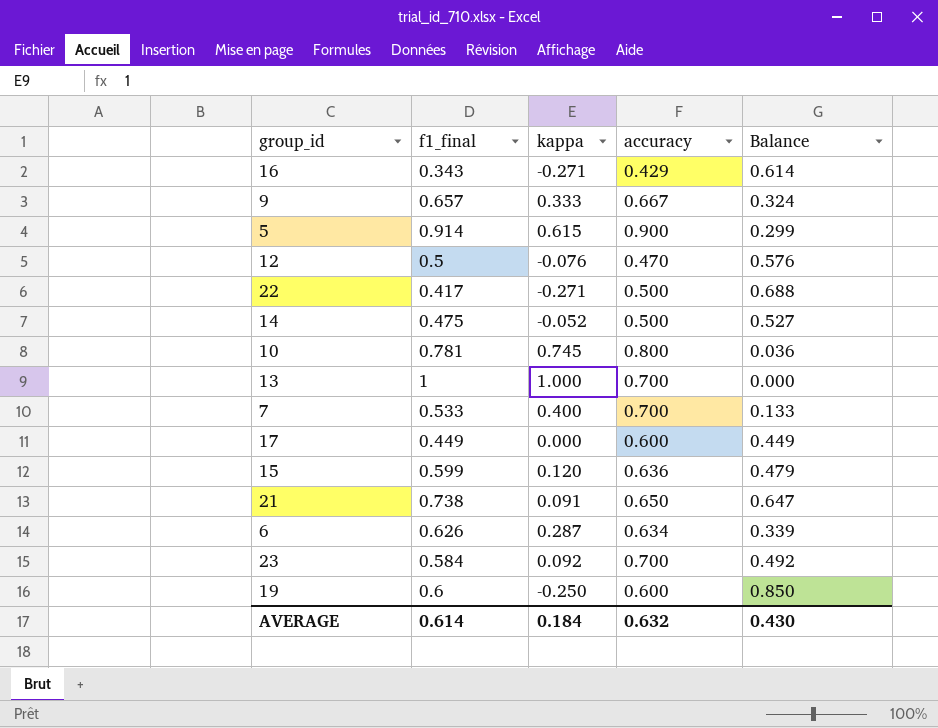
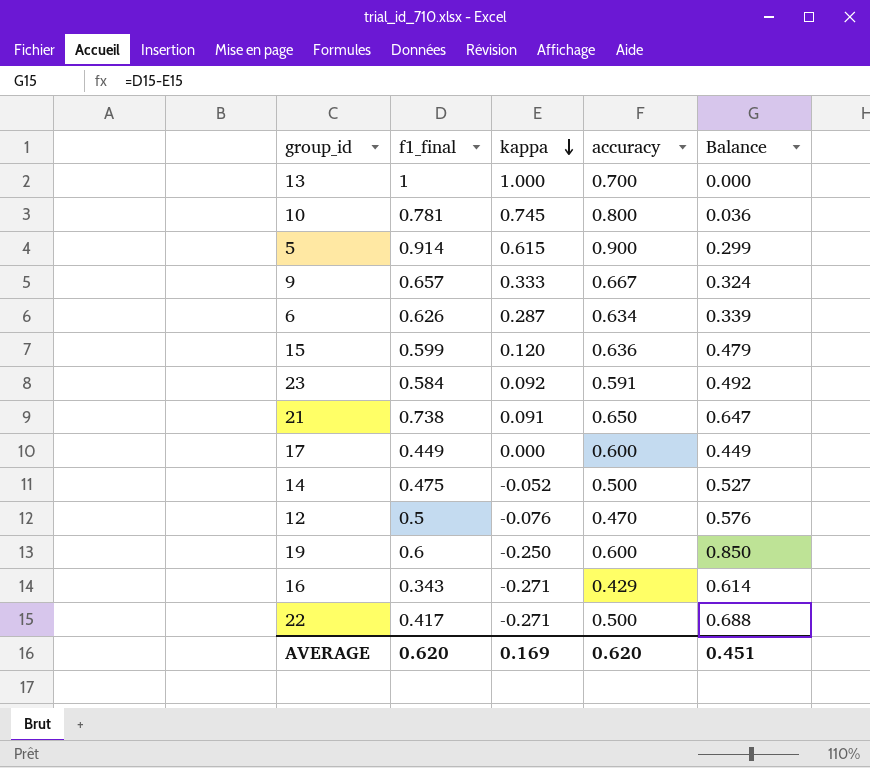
row order: none -> kappa descending
row 7: 0.533 | 0.400 | 0.700 | 0.133 -> none
23 | accuracy: 0.700 -> 0.591
AVERAGE | f1_final: 0.614 -> 0.620
AVERAGE | kappa: 0.184 -> 0.169
AVERAGE | accuracy: 0.632 -> 0.620
AVERAGE | Balance: 0.430 -> 0.451

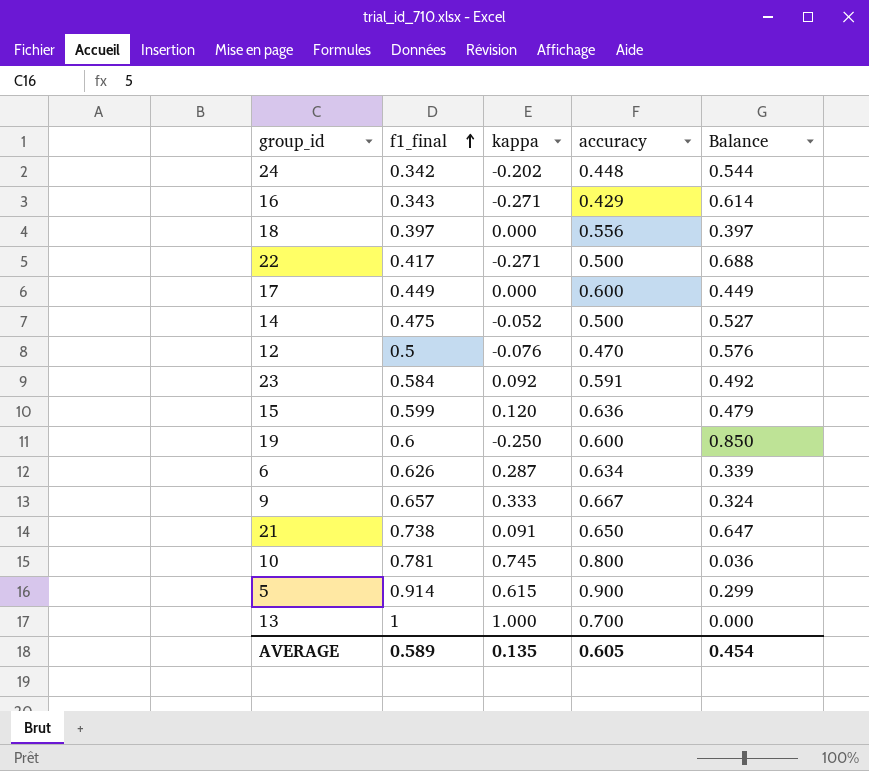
row order: kappa descending -> f1_final ascending
row 24: none -> 0.342 | -0.202 | 0.448 | 0.544
row 18: none -> 0.397 | 0.000 | 0.556 | 0.397
AVERAGE | f1_final: 0.620 -> 0.589
AVERAGE | kappa: 0.169 -> 0.135
AVERAGE | accuracy: 0.620 -> 0.605
AVERAGE | Balance: 0.451 -> 0.454

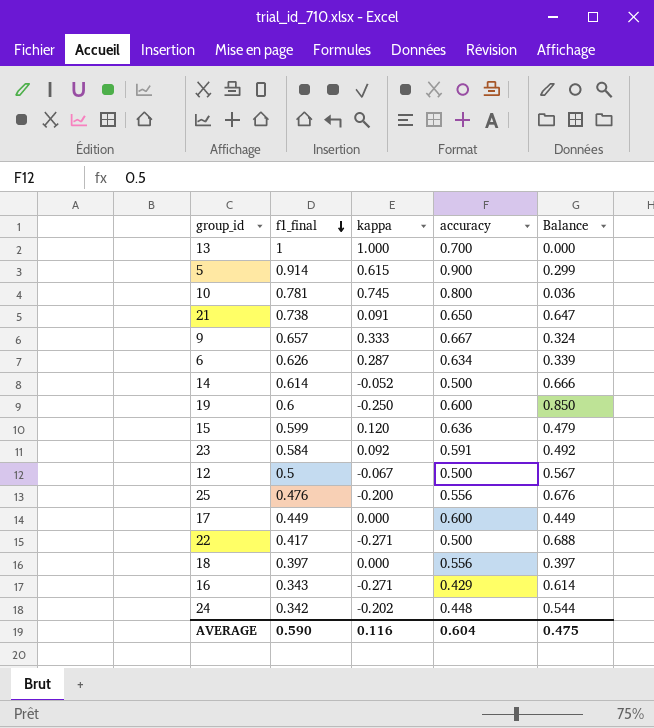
row order: f1_final ascending -> f1_final descending
14 | f1_final: 0.475 -> 0.614
14 | Balance: 0.527 -> 0.666
12 | kappa: -0.076 -> -0.067
12 | accuracy: 0.470 -> 0.500
12 | Balance: 0.576 -> 0.567
row 25: none -> 0.476 | -0.200 | 0.556 | 0.676
AVERAGE | f1_final: 0.589 -> 0.590
AVERAGE | kappa: 0.135 -> 0.116
AVERAGE | accuracy: 0.605 -> 0.604
AVERAGE | Balance: 0.454 -> 0.475

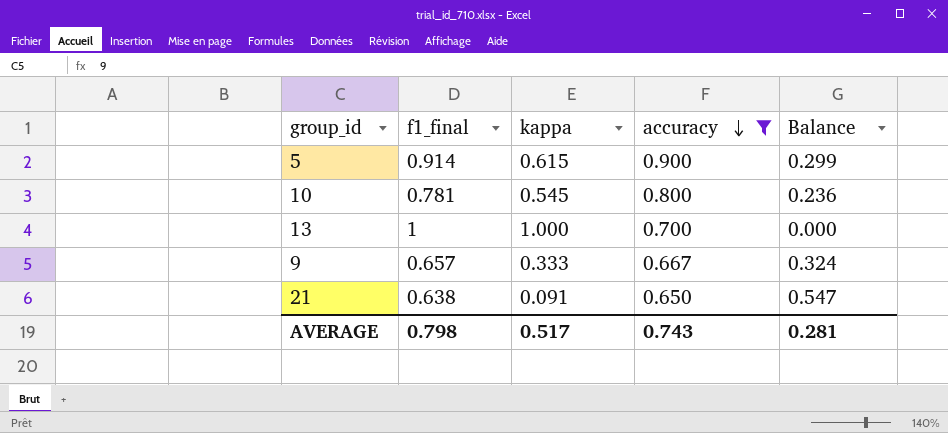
filter: none -> accuracy >= 0.650
row order: f1_final descending -> accuracy descending
10 | kappa: 0.745 -> 0.545
10 | Balance: 0.036 -> 0.236
21 | f1_final: 0.738 -> 0.638
21 | Balance: 0.647 -> 0.547
AVERAGE | f1_final: 0.590 -> 0.798
AVERAGE | kappa: 0.116 -> 0.517
AVERAGE | accuracy: 0.604 -> 0.743
AVERAGE | Balance: 0.475 -> 0.281

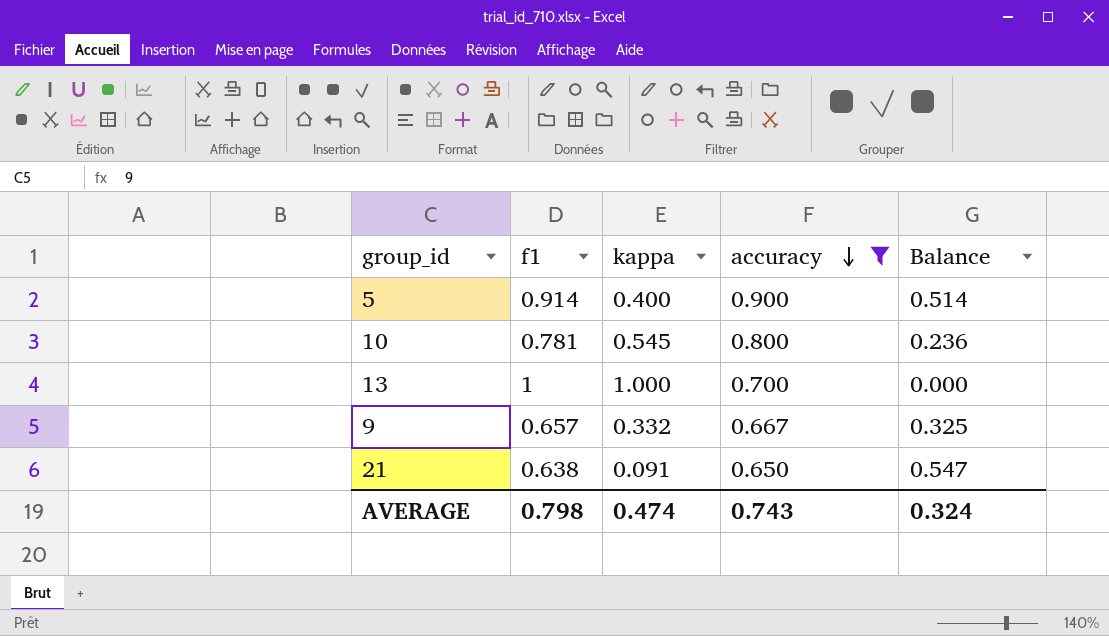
column name: f1_final -> f1
5 | kappa: 0.615 -> 0.400
5 | Balance: 0.299 -> 0.514
9 | kappa: 0.333 -> 0.332
9 | Balance: 0.324 -> 0.325
AVERAGE | kappa: 0.517 -> 0.474
AVERAGE | Balance: 0.281 -> 0.324

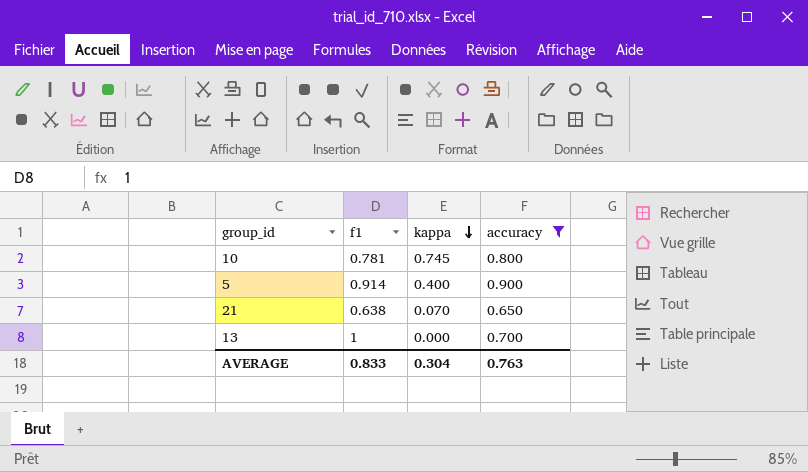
row order: accuracy descending -> kappa descending
column Balance | formula: [f1] - [kappa] -> none
row 9: 0.657 | 0.332 | 0.667 | 0.325 -> none
10 | kappa: 0.545 -> 0.745
21 | kappa: 0.091 -> 0.070
13 | kappa: 1.000 -> 0.000
AVERAGE | f1: 0.798 -> 0.833
AVERAGE | kappa: 0.474 -> 0.304
AVERAGE | accuracy: 0.743 -> 0.763

